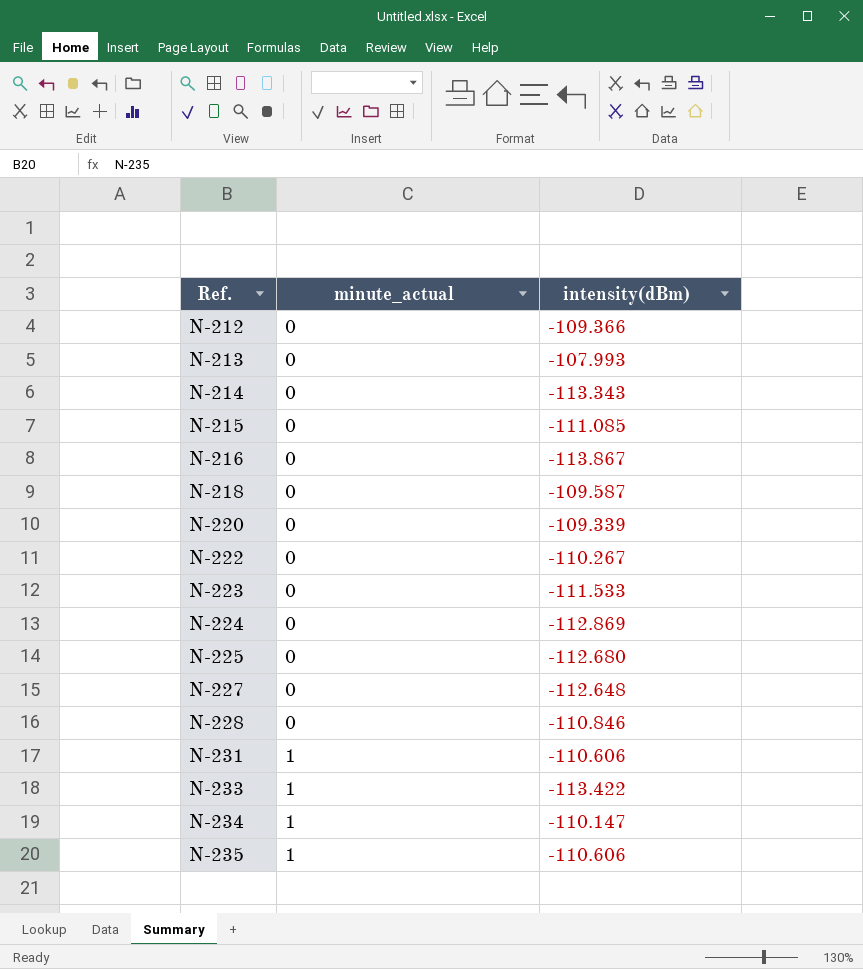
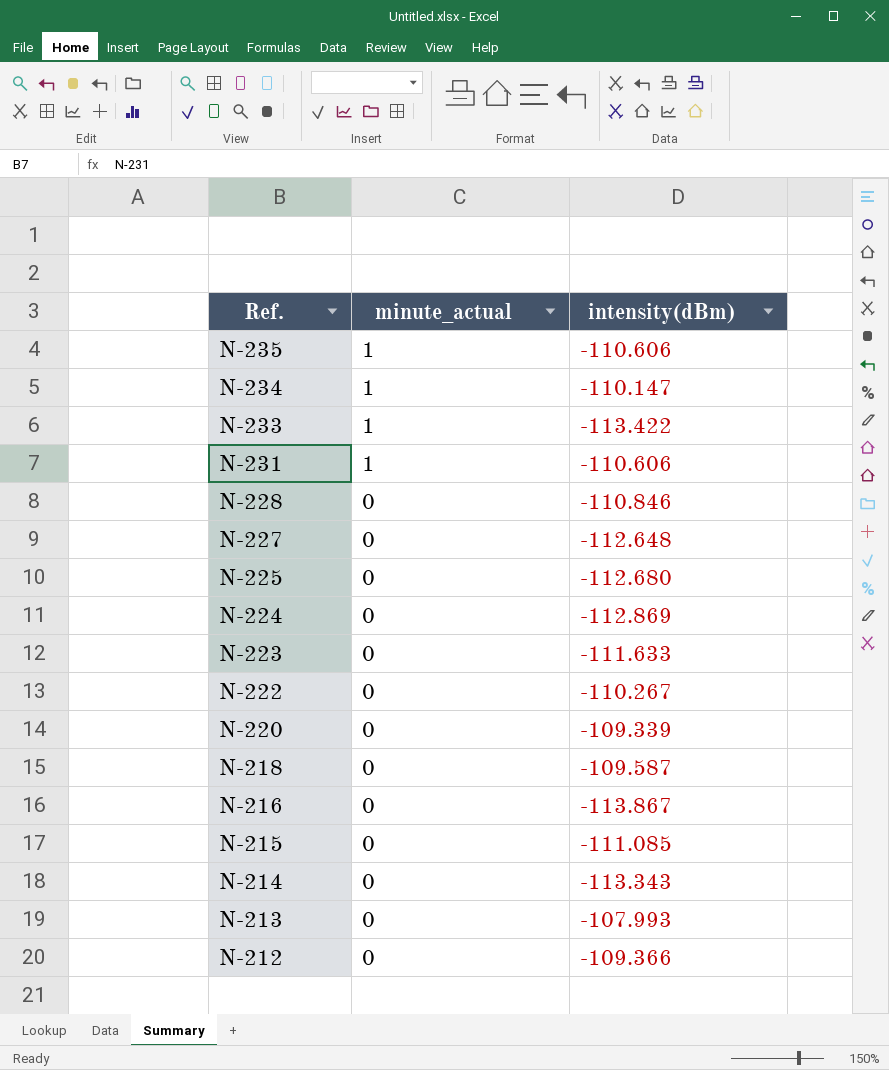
row order: Ref. ascending -> Ref. descending
N-223 | intensity(dBm): -111.533 -> -111.633

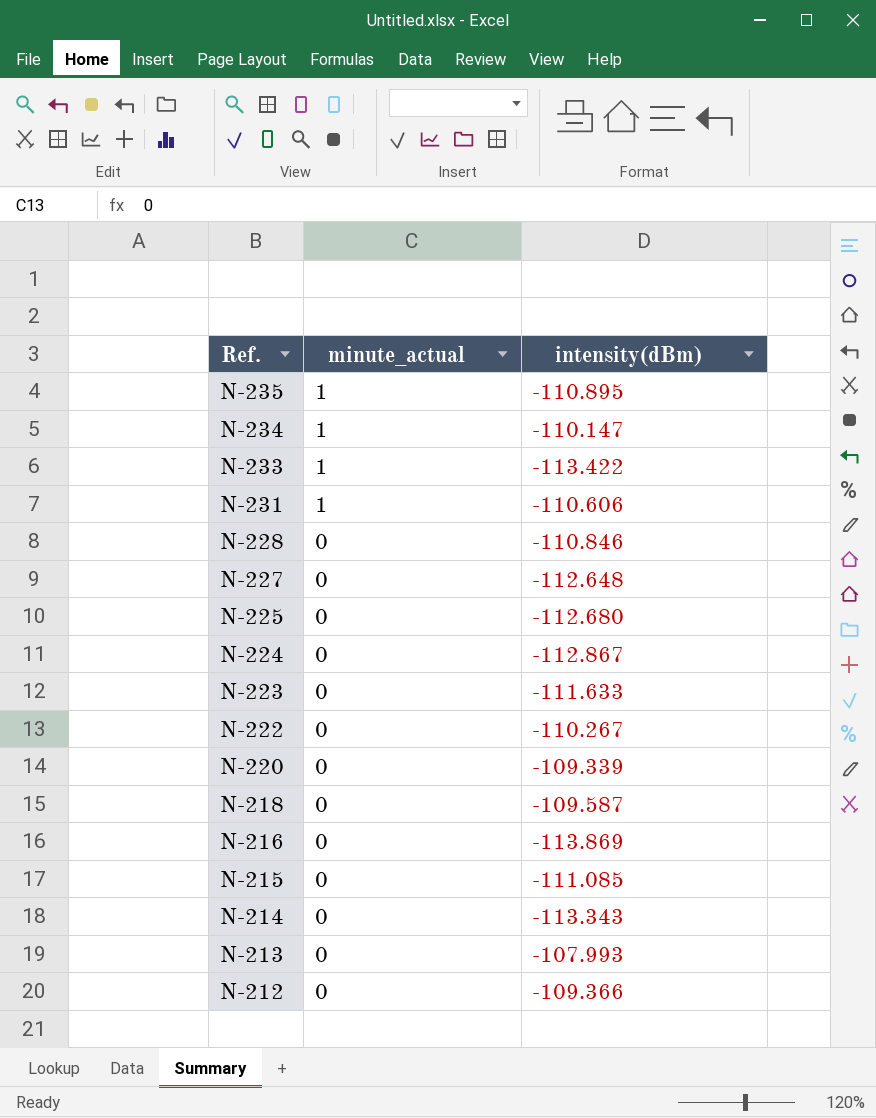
N-235 | intensity(dBm): -110.606 -> -110.895
N-224 | intensity(dBm): -112.869 -> -112.867
N-216 | intensity(dBm): -113.867 -> -113.869

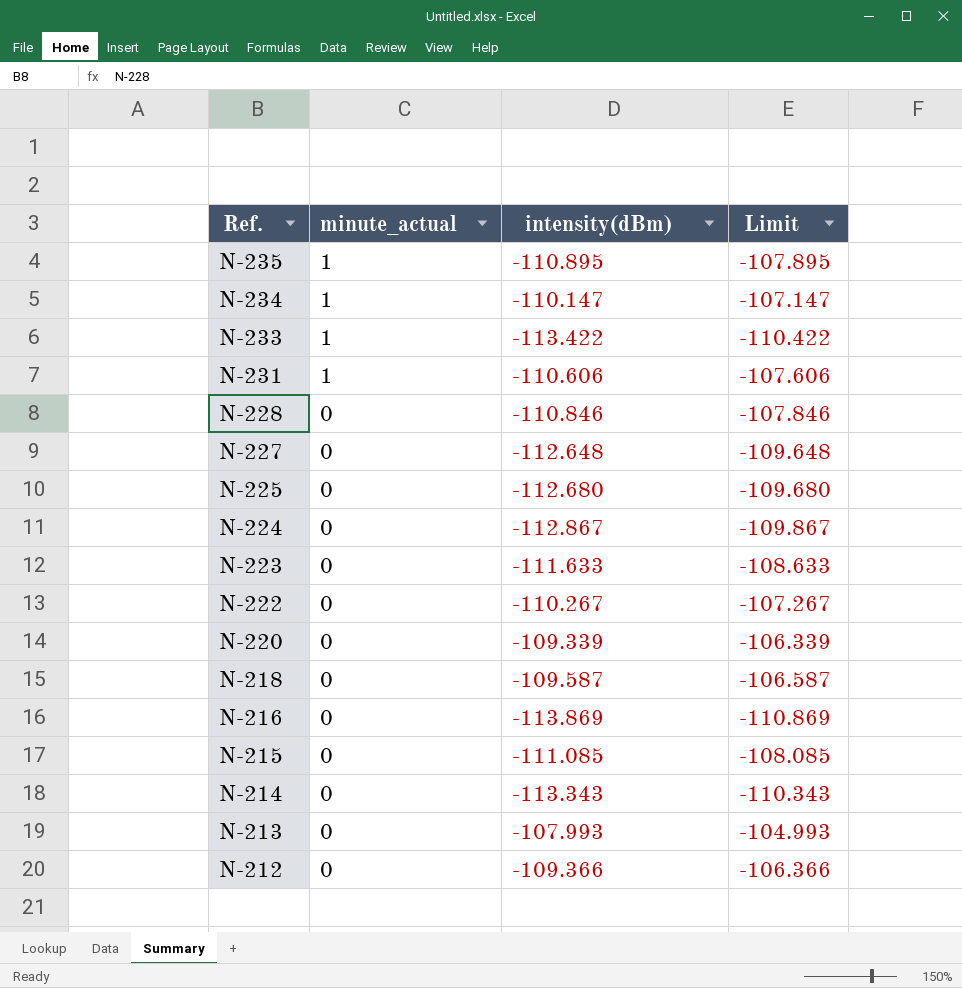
column Limit | formula: none -> [intensity(dBm)] + 3

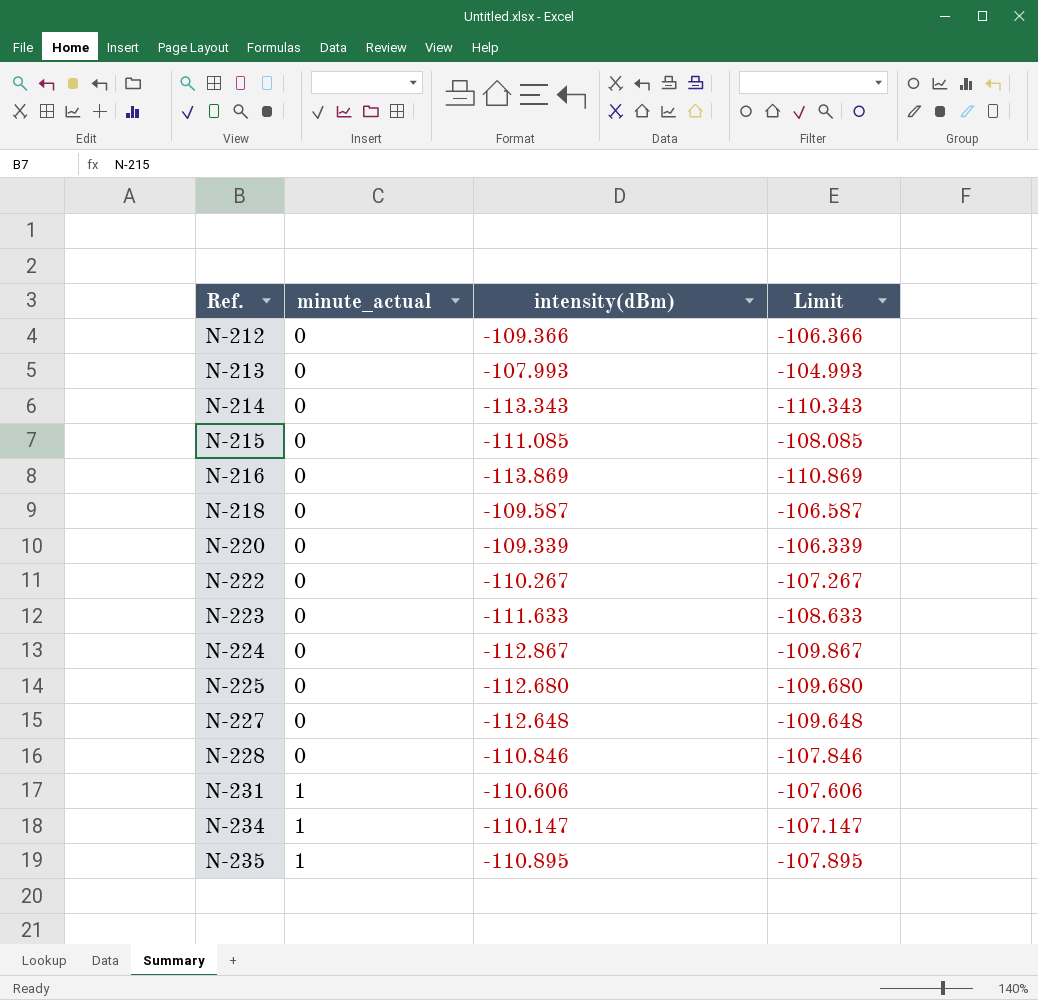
row order: Ref. descending -> Ref. ascending
row N-233: 1 | -113.422 | -110.422 -> none

